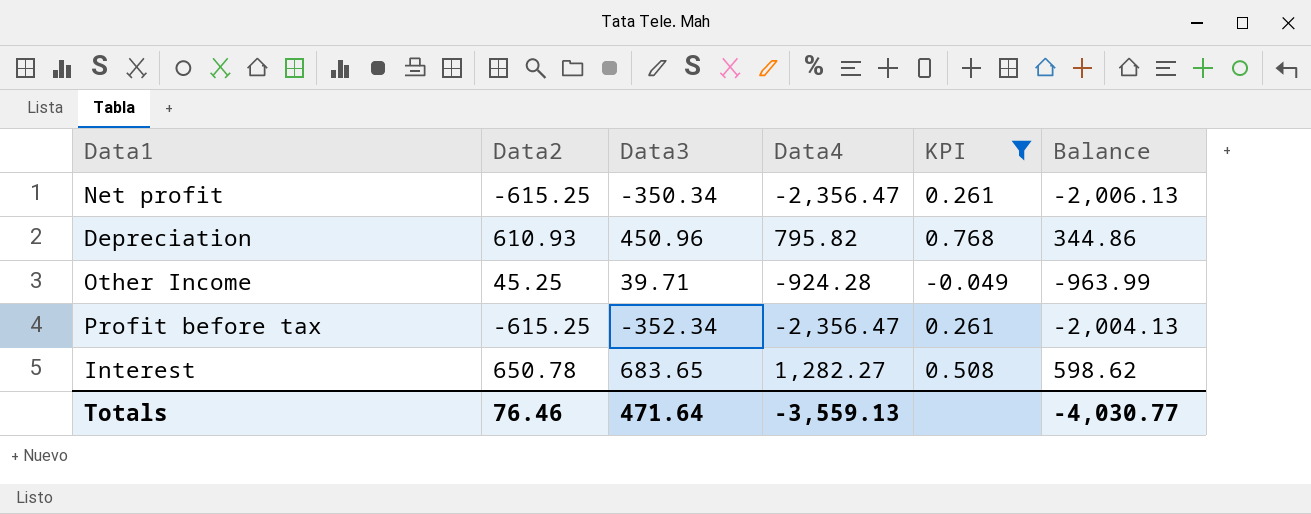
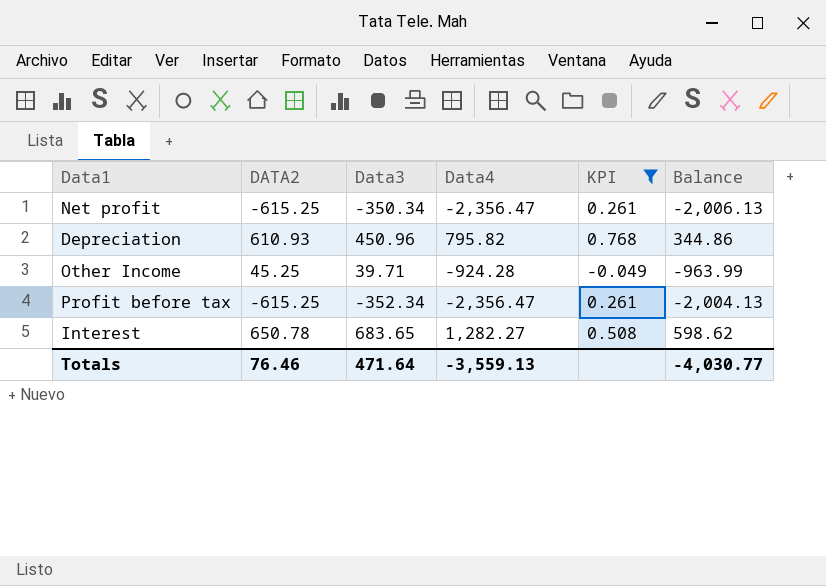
column name: Data2 -> DATA2

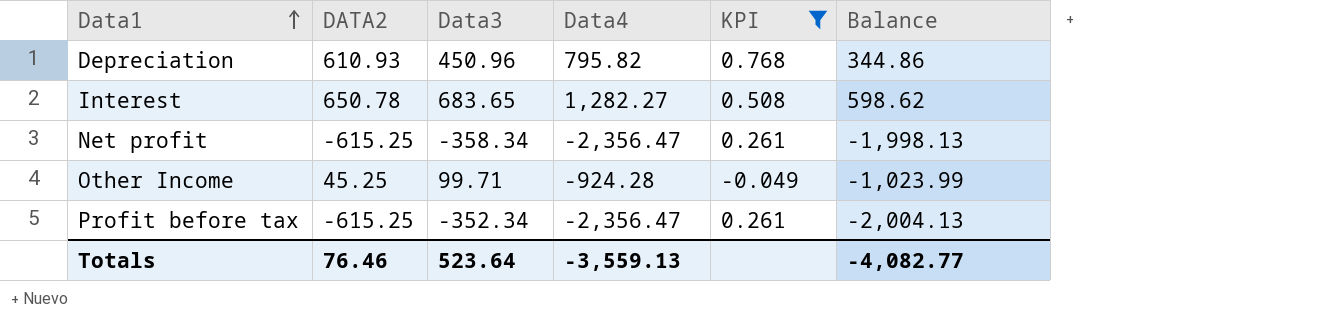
row order: none -> Data1 ascending
Net profit | Data3: -350.34 -> -358.34
Net profit | Balance: -2,006.13 -> -1,998.13
Other Income | Data3: 39.71 -> 99.71
Other Income | Balance: -963.99 -> -1,023.99
Totals | Data3: 471.64 -> 523.64
Totals | Balance: -4,030.77 -> -4,082.77

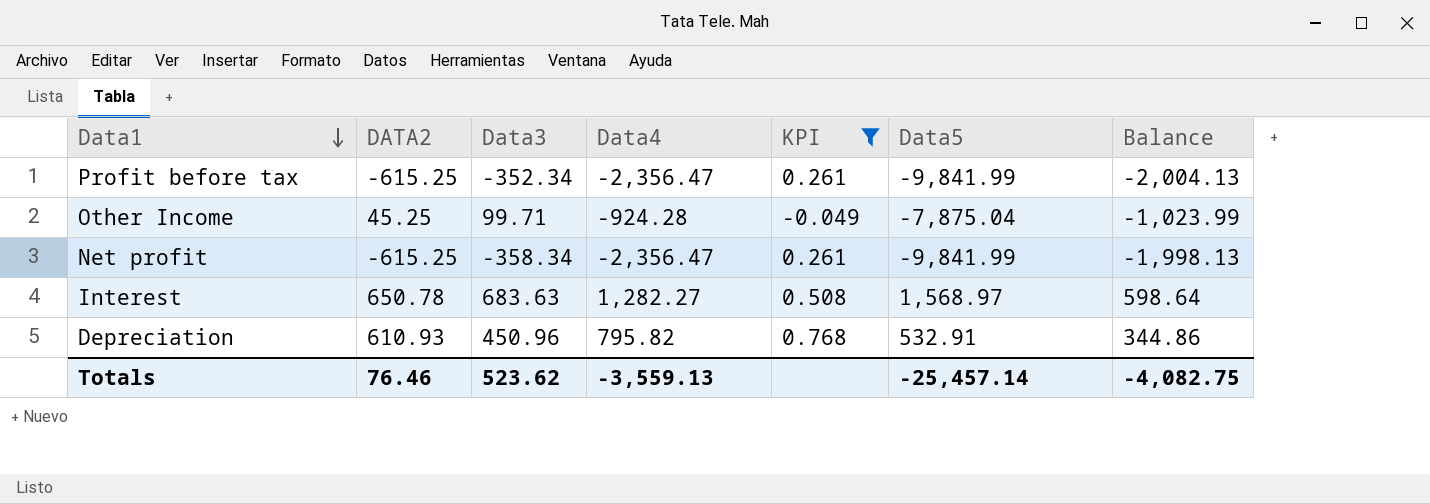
row order: Data1 ascending -> Data1 descending
column Data5 | position: none -> 6
Interest | Data3: 683.65 -> 683.63
Interest | Balance: 598.62 -> 598.64
Totals | Data3: 523.64 -> 523.62
Totals | Balance: -4,082.77 -> -4,082.75

